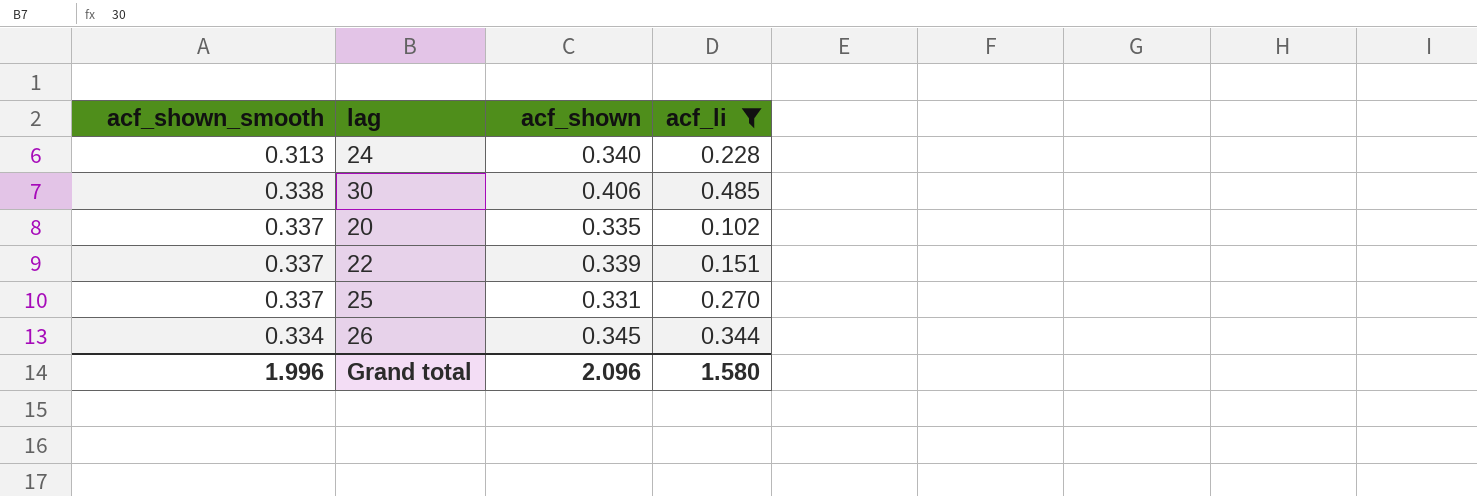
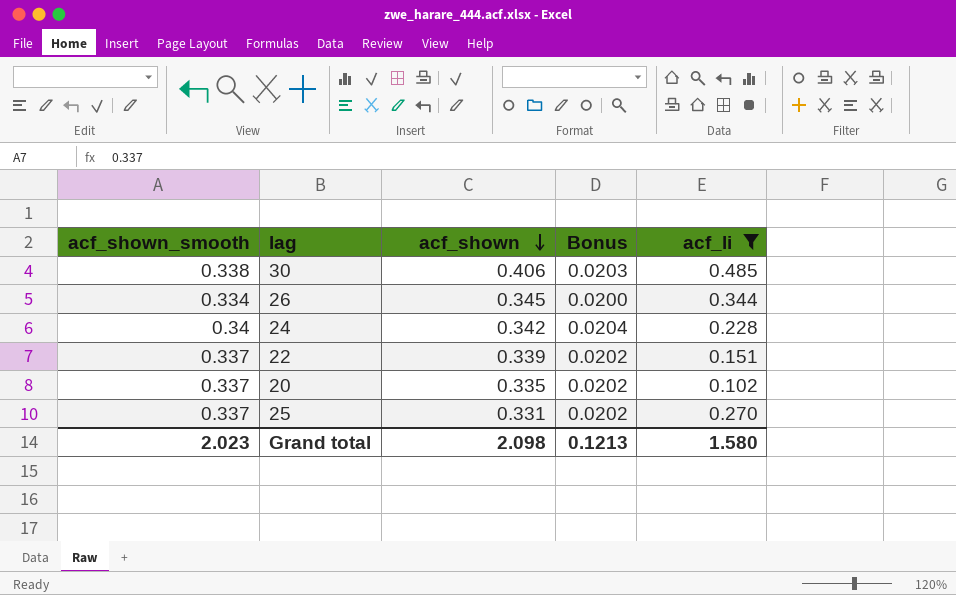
row order: none -> acf_shown descending
column Bonus | formula: none -> [acf_shown_smooth] * 0.06
24 | acf_shown_smooth: 0.313 -> 0.34
24 | acf_shown: 0.340 -> 0.342
Grand total | acf_shown_smooth: 1.996 -> 2.023
Grand total | acf_shown: 2.096 -> 2.098

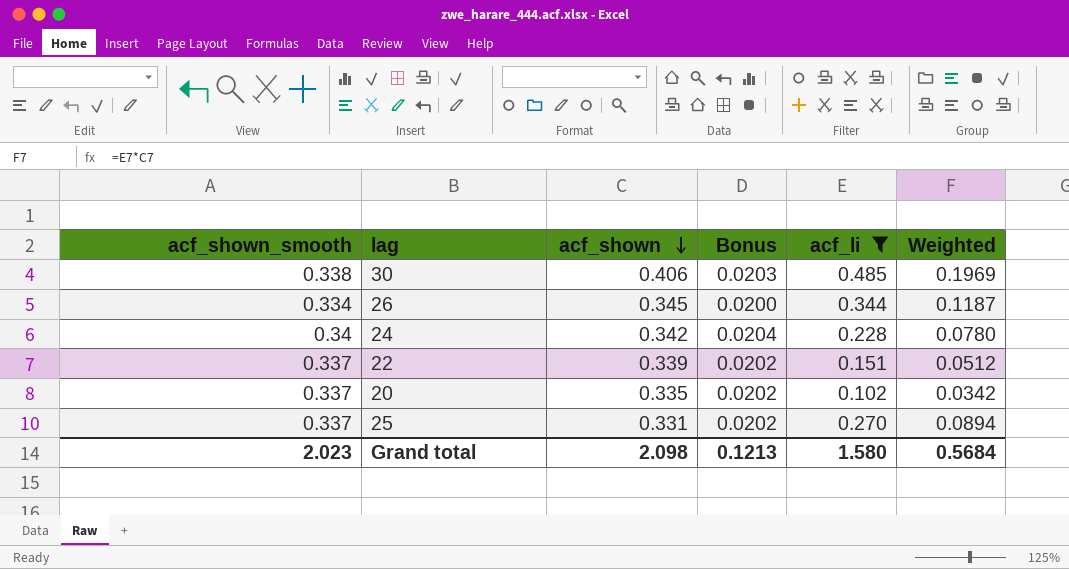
column Weighted | formula: none -> [acf_shown] * [acf_li]

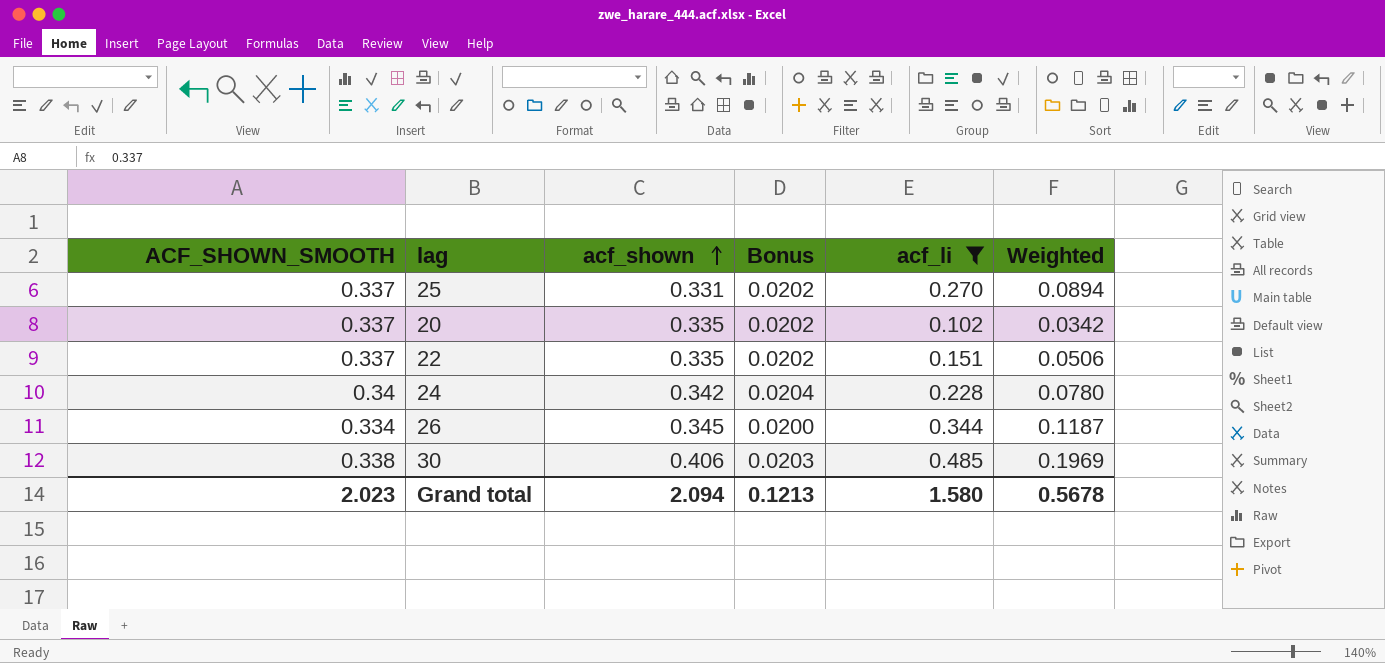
row order: acf_shown descending -> acf_shown ascending
column name: acf_shown_smooth -> ACF_SHOWN_SMOOTH
22 | acf_shown: 0.339 -> 0.335
22 | Weighted: 0.0512 -> 0.0506
Grand total | acf_shown: 2.098 -> 2.094
Grand total | Weighted: 0.5684 -> 0.5678

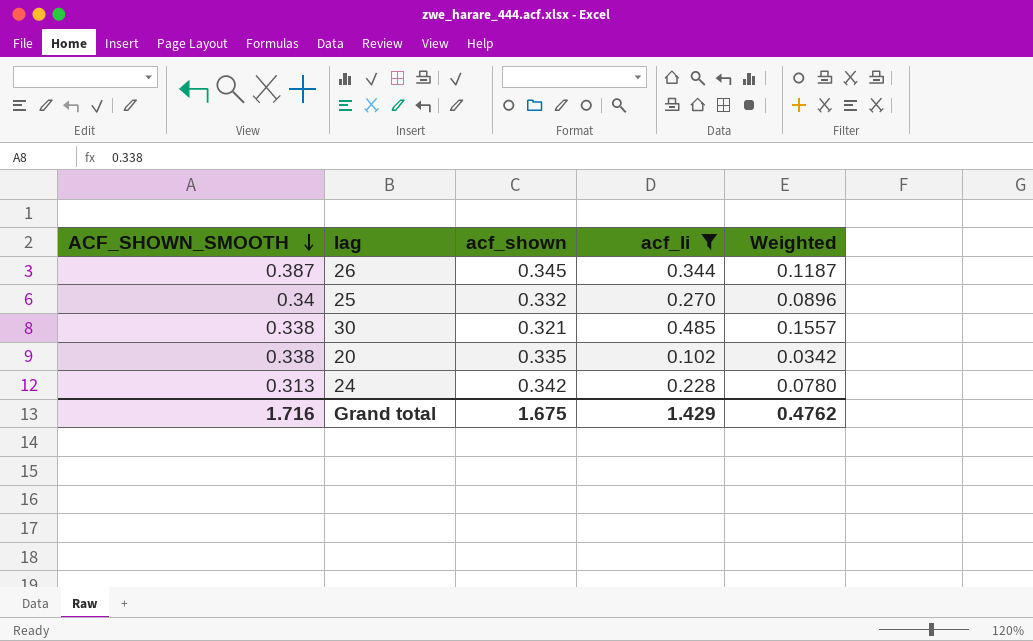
row order: acf_shown ascending -> ACF_SHOWN_SMOOTH descending
column Bonus | formula: [ACF_SHOWN_SMOOTH] * 0.06 -> none
row 22: 0.337 | 0.335 | 0.0202 | 0.151 | 0.0506 -> none
26 | ACF_SHOWN_SMOOTH: 0.334 -> 0.387
25 | ACF_SHOWN_SMOOTH: 0.337 -> 0.34
25 | acf_shown: 0.331 -> 0.332
25 | Weighted: 0.0894 -> 0.0896
30 | acf_shown: 0.406 -> 0.321
30 | Weighted: 0.1969 -> 0.1557
20 | ACF_SHOWN_SMOOTH: 0.337 -> 0.338
24 | ACF_SHOWN_SMOOTH: 0.34 -> 0.313
Grand total | ACF_SHOWN_SMOOTH: 2.023 -> 1.716
Grand total | acf_shown: 2.094 -> 1.675
Grand total | acf_li: 1.580 -> 1.429
Grand total | Weighted: 0.5678 -> 0.4762

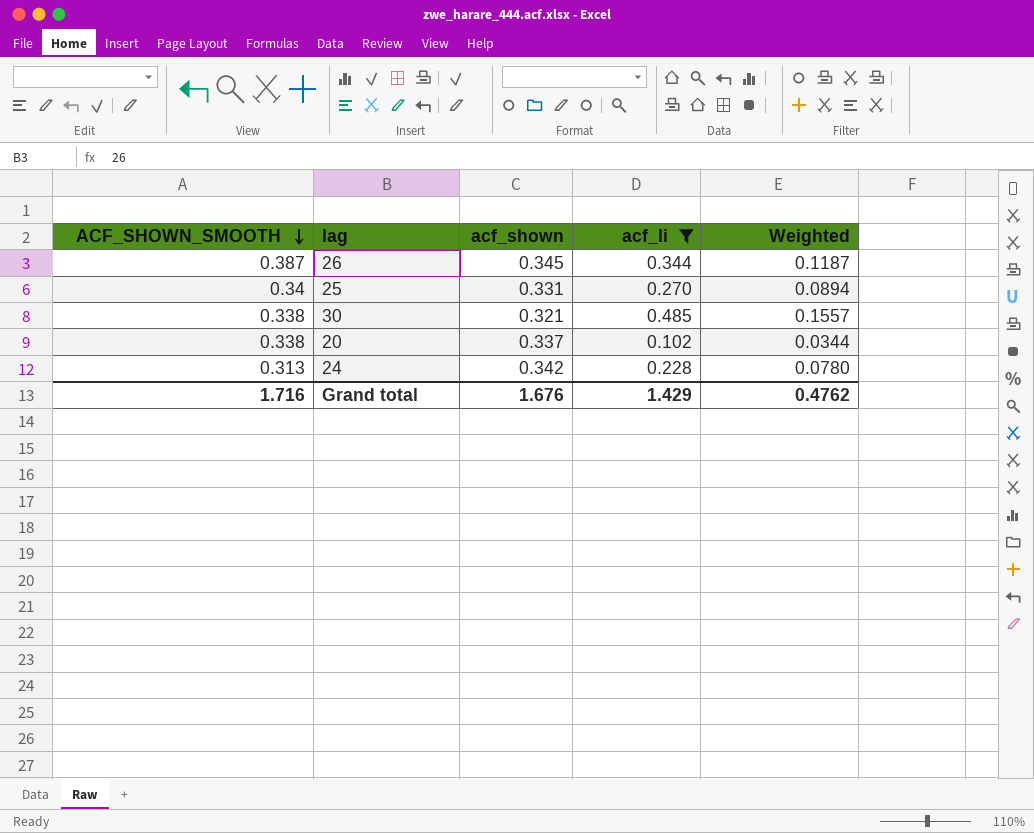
25 | acf_shown: 0.332 -> 0.331
25 | Weighted: 0.0896 -> 0.0894
20 | acf_shown: 0.335 -> 0.337
20 | Weighted: 0.0342 -> 0.0344
Grand total | acf_shown: 1.675 -> 1.676

